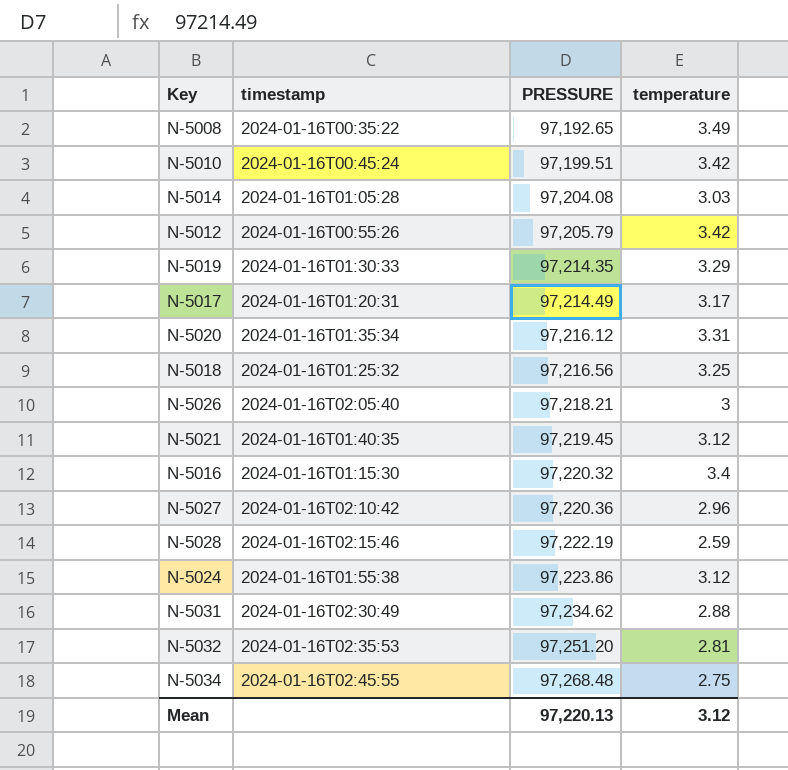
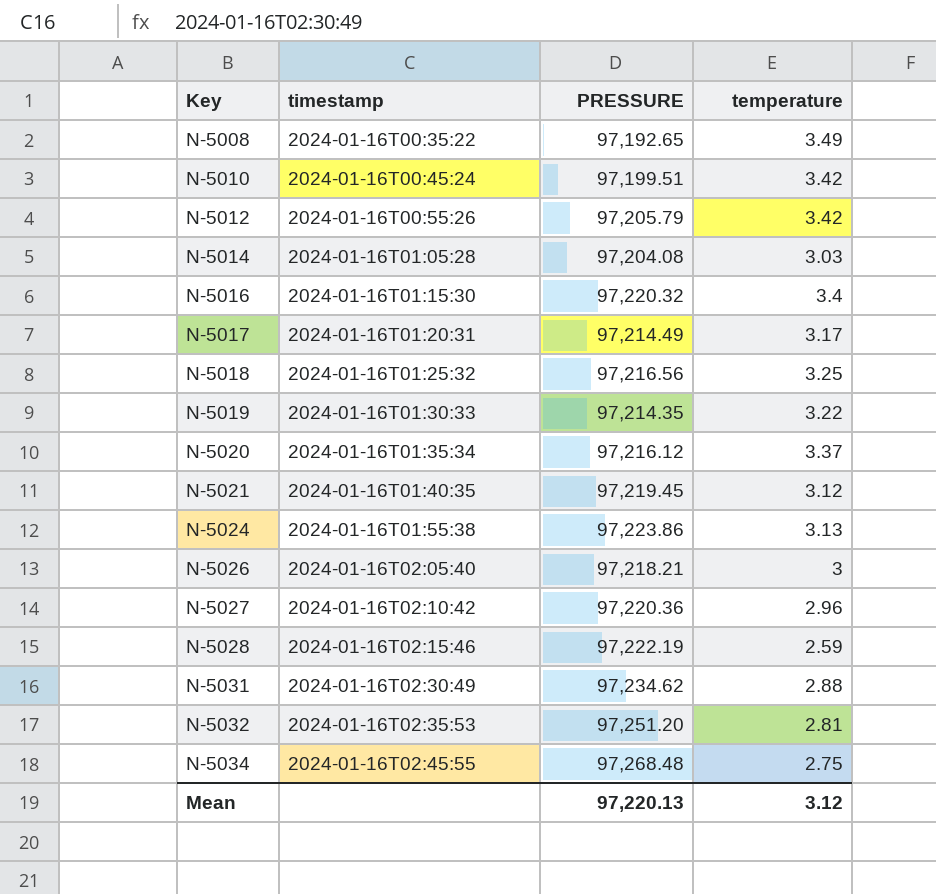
row order: PRESSURE ascending -> Key ascending
N-5019 | temperature: 3.29 -> 3.22
N-5020 | temperature: 3.31 -> 3.37
N-5024 | temperature: 3.12 -> 3.13

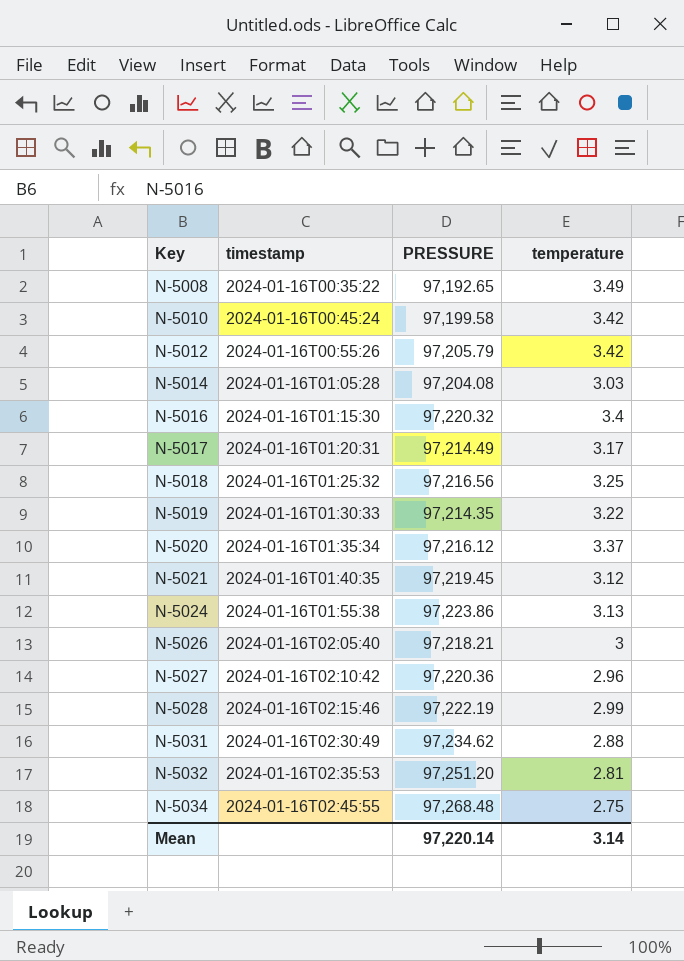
N-5010 | PRESSURE: 97,199.51 -> 97,199.58
N-5028 | temperature: 2.59 -> 2.99
Mean | PRESSURE: 97,220.13 -> 97,220.14
Mean | temperature: 3.12 -> 3.14

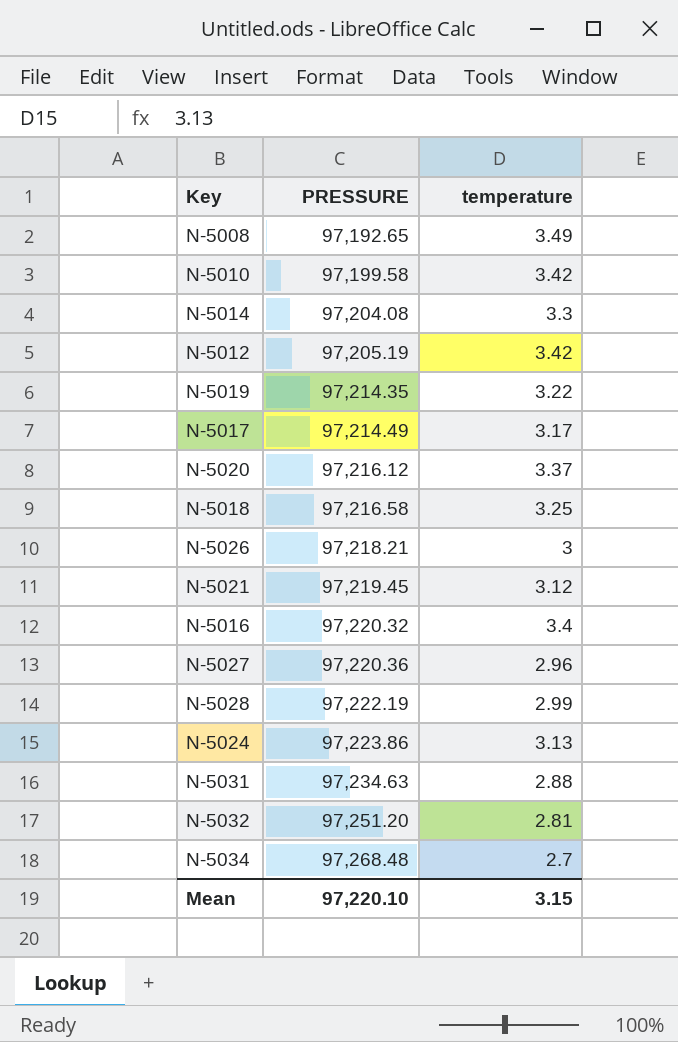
row order: Key ascending -> PRESSURE ascending
column timestamp | position: 2 -> none
N-5014 | temperature: 3.03 -> 3.3
N-5012 | PRESSURE: 97,205.79 -> 97,205.19
N-5018 | PRESSURE: 97,216.56 -> 97,216.58
N-5031 | PRESSURE: 97,234.62 -> 97,234.63
N-5034 | temperature: 2.75 -> 2.7
Mean | PRESSURE: 97,220.14 -> 97,220.10
Mean | temperature: 3.14 -> 3.15

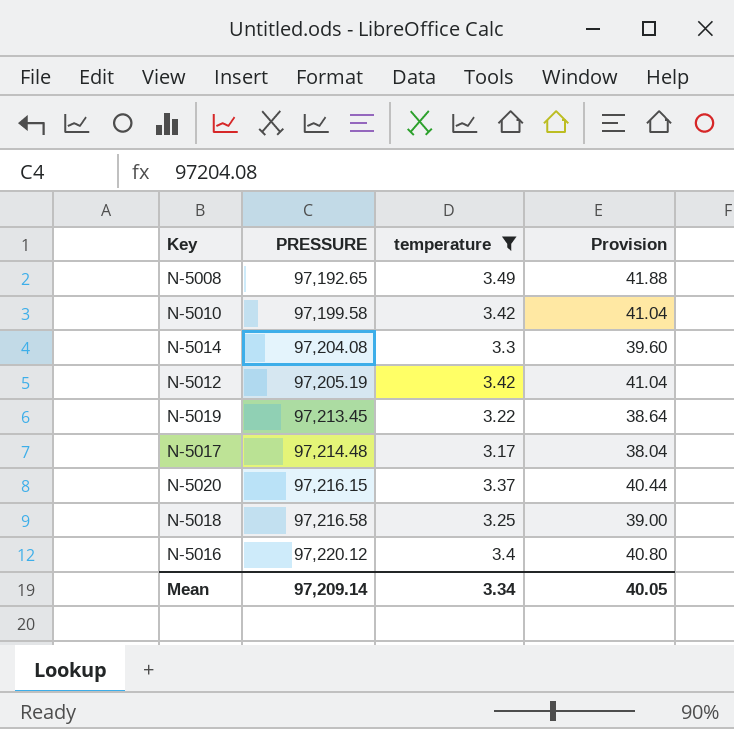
filter: none -> temperature >= 3.17
column Provision | formula: none -> [temperature] * 12
N-5019 | PRESSURE: 97,214.35 -> 97,213.45
N-5017 | PRESSURE: 97,214.49 -> 97,214.48
N-5020 | PRESSURE: 97,216.12 -> 97,216.15
N-5016 | PRESSURE: 97,220.32 -> 97,220.12
Mean | PRESSURE: 97,220.10 -> 97,209.14
Mean | temperature: 3.15 -> 3.34

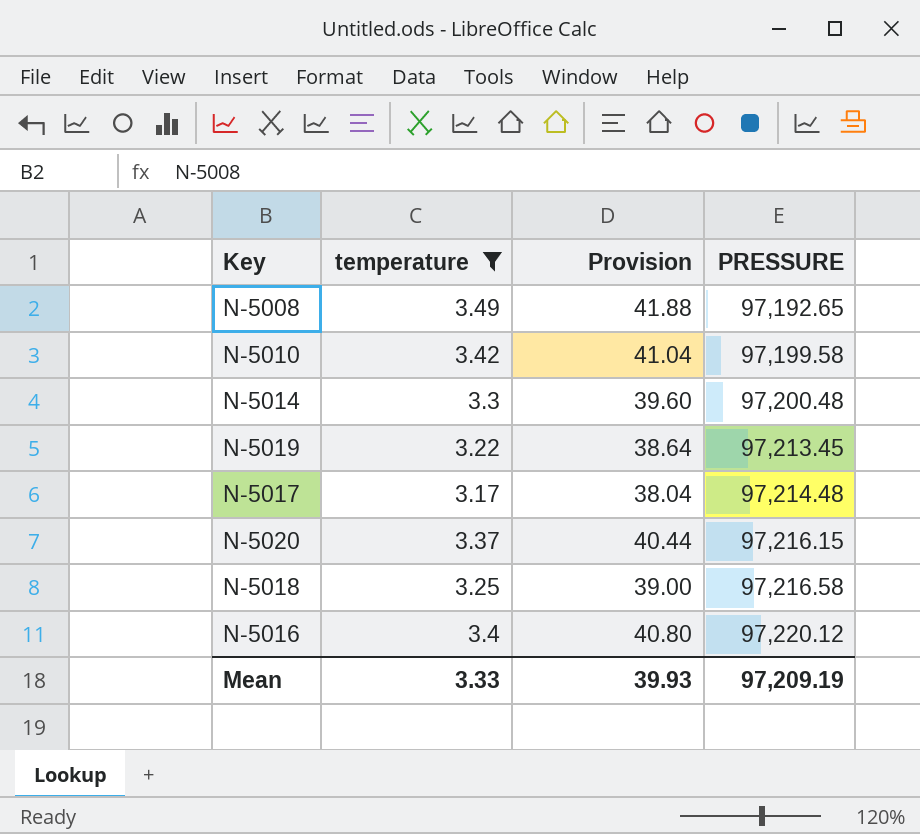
column PRESSURE | position: 2 -> 4
row N-5012: 97,205.19 | 3.42 | 41.04 -> none
N-5014 | PRESSURE: 97,204.08 -> 97,200.48
Mean | temperature: 3.34 -> 3.33
Mean | Provision: 40.05 -> 39.93
Mean | PRESSURE: 97,209.14 -> 97,209.19

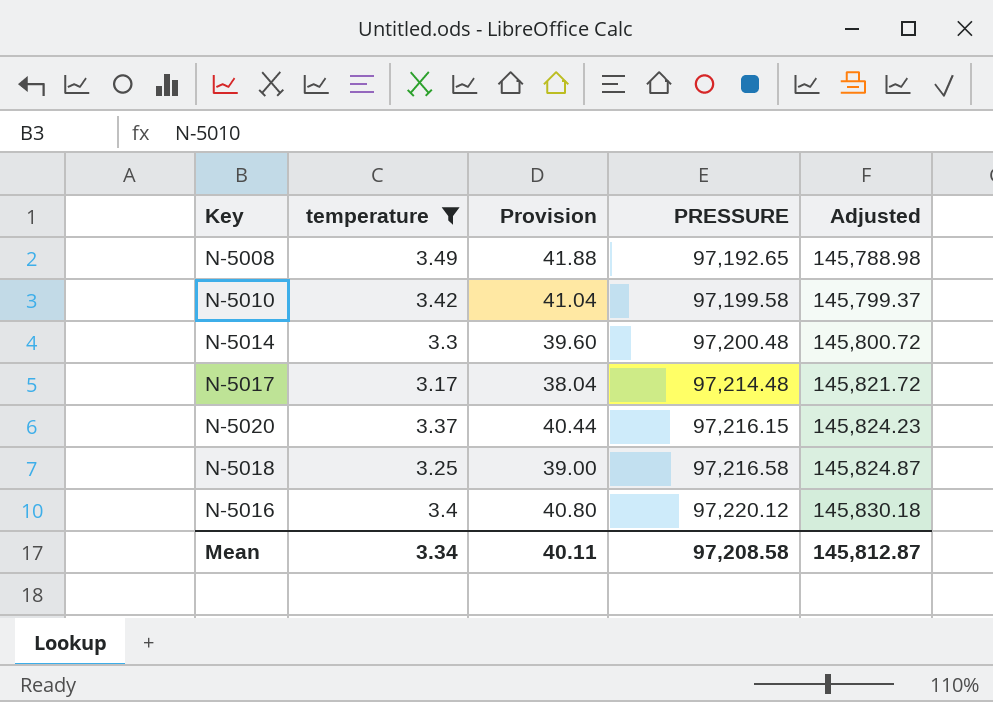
column Adjusted | formula: none -> [PRESSURE] * 1.5
row N-5019: 3.22 | 38.64 | 97,213.45 -> none
Mean | temperature: 3.33 -> 3.34
Mean | Provision: 39.93 -> 40.11
Mean | PRESSURE: 97,209.19 -> 97,208.58

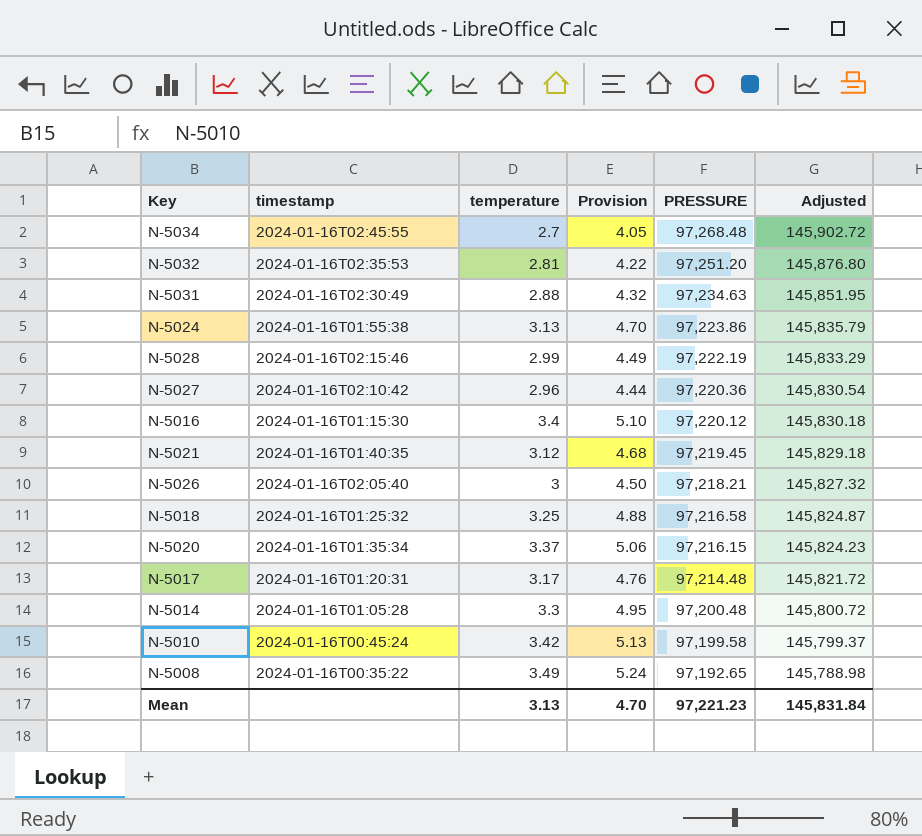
filter: temperature >= 3.17 -> none
row order: PRESSURE ascending -> PRESSURE descending
column timestamp | position: none -> 2
column Provision | formula: [temperature] * 12 -> [temperature] * 1.5
Mean | temperature: 3.34 -> 3.13
Mean | Provision: 40.11 -> 4.70
Mean | PRESSURE: 97,208.58 -> 97,221.23
Mean | Adjusted: 145,812.87 -> 145,831.84

